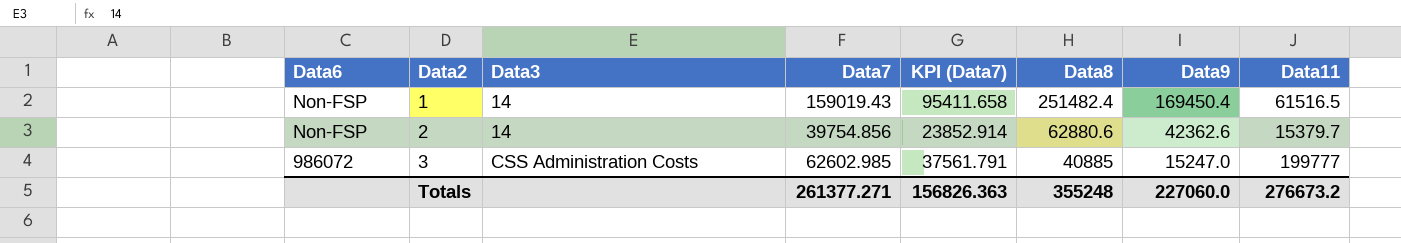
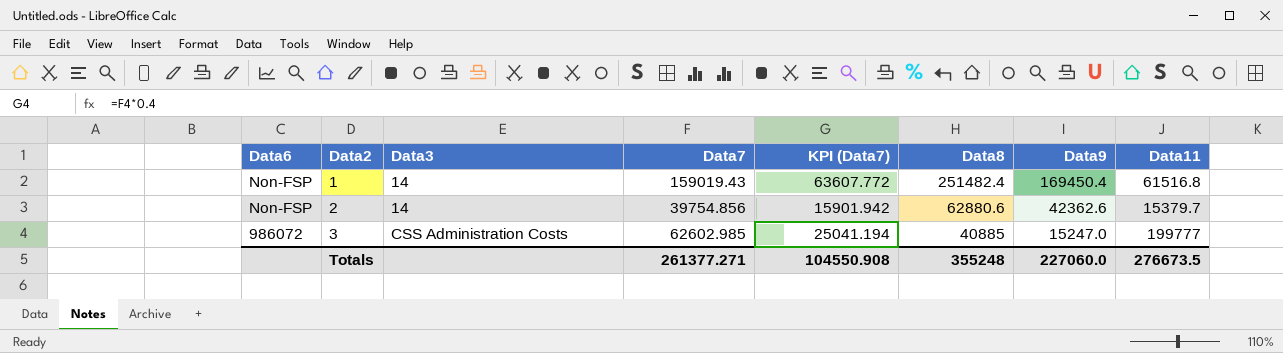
column KPI (Data7) | formula: [Data7] * 0.6 -> [Data7] * 0.4
1 | Data11: 61516.5 -> 61516.8
Totals | KPI (Data7): 156826.363 -> 104550.908
Totals | Data11: 276673.2 -> 276673.5

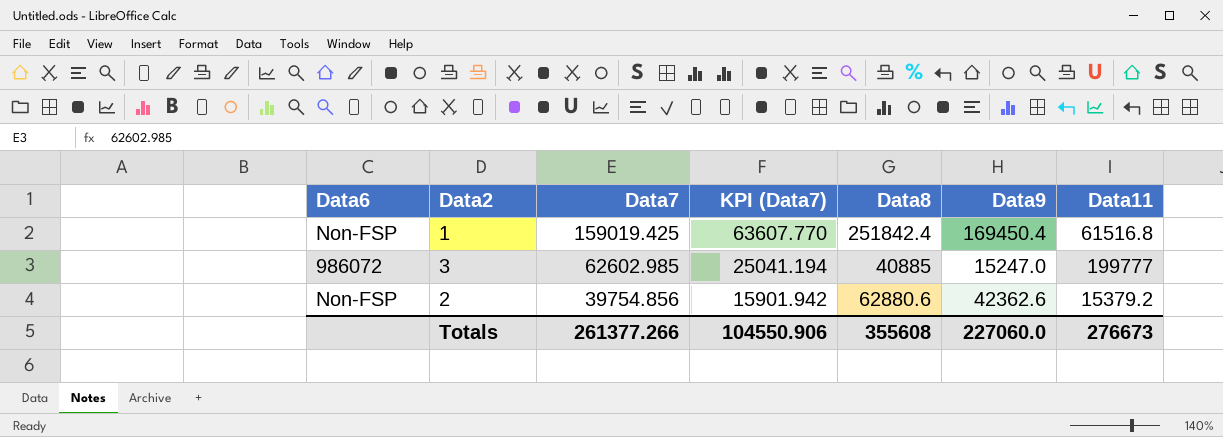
row order: Data6 descending -> Data7 descending
column Data3 | position: 3 -> none
1 | Data7: 159019.43 -> 159019.425
1 | KPI (Data7): 63607.772 -> 63607.770
1 | Data8: 251482.4 -> 251842.4
2 | Data11: 15379.7 -> 15379.2
Totals | Data7: 261377.271 -> 261377.266
Totals | KPI (Data7): 104550.908 -> 104550.906
Totals | Data8: 355248 -> 355608
Totals | Data11: 276673.5 -> 276673

